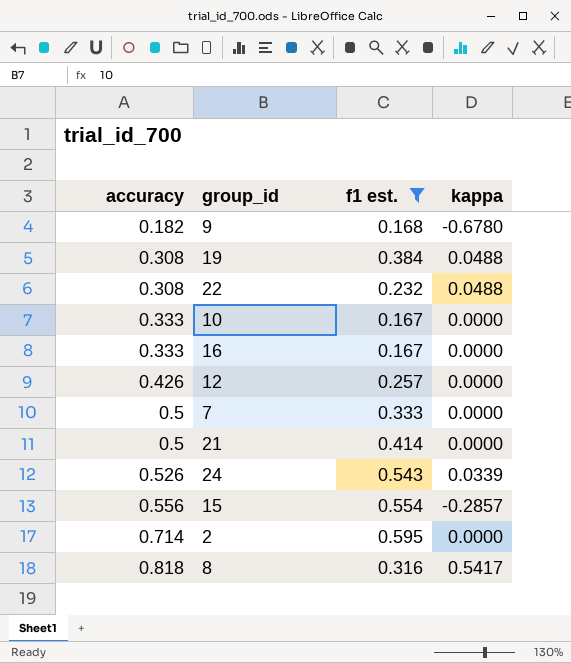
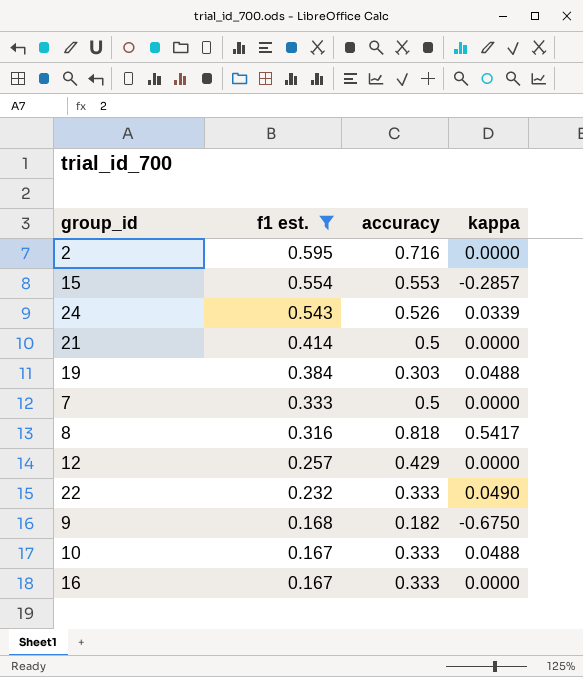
row order: accuracy ascending -> f1 est. descending
column accuracy | position: 1 -> 3
2 | accuracy: 0.714 -> 0.716
15 | accuracy: 0.556 -> 0.553
19 | accuracy: 0.308 -> 0.303
12 | accuracy: 0.426 -> 0.429
22 | accuracy: 0.308 -> 0.333
22 | kappa: 0.0488 -> 0.0490
9 | kappa: -0.6780 -> -0.6750
10 | kappa: 0.0000 -> 0.0488

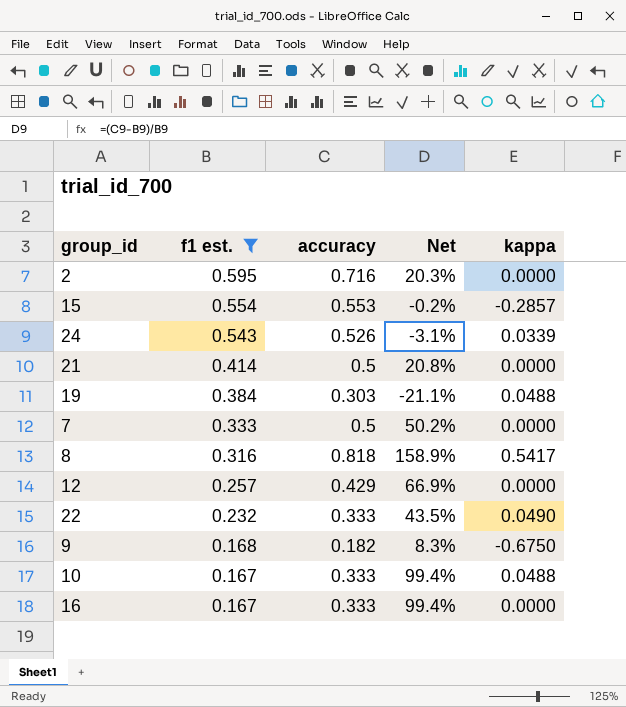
column Net | formula: none -> ([accuracy] - [f1 est.]) / [f1 est.]

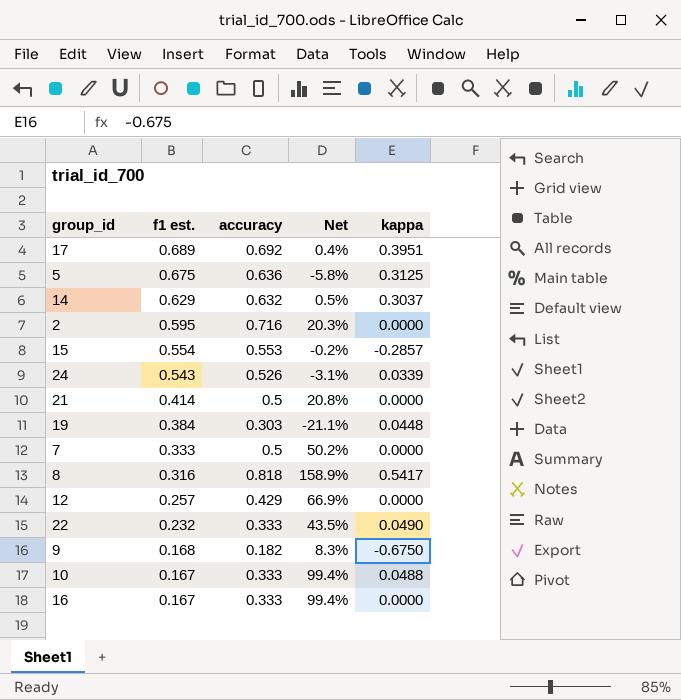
filter: f1 est. <= 0.595 -> none
19 | kappa: 0.0488 -> 0.0448

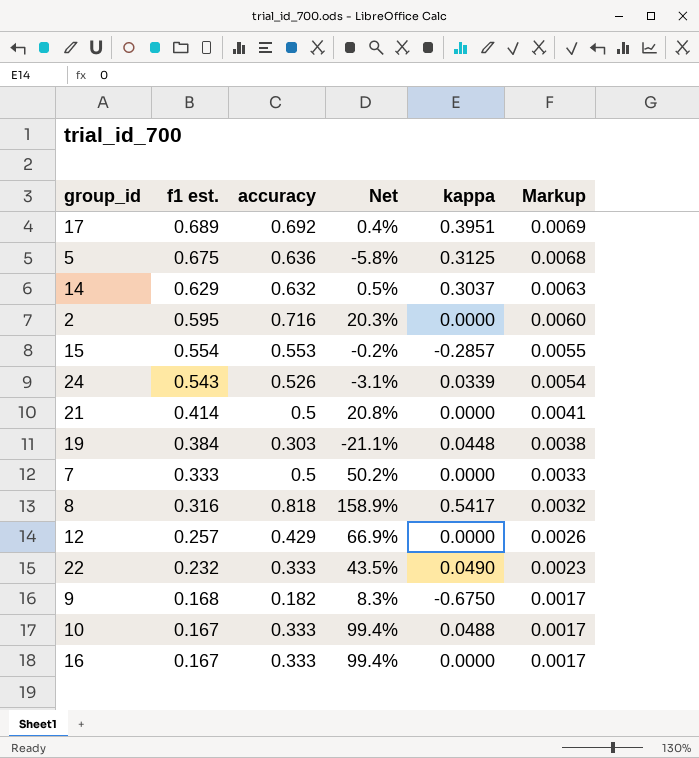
column Markup | formula: none -> [f1 est.] * 0.01

